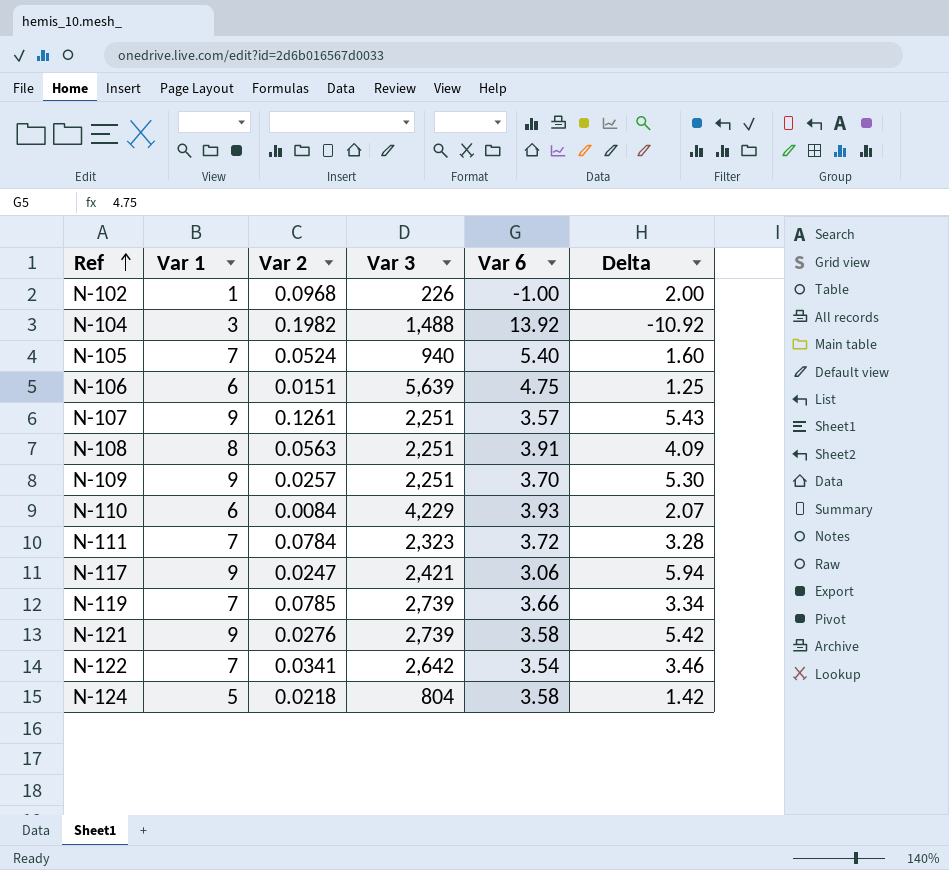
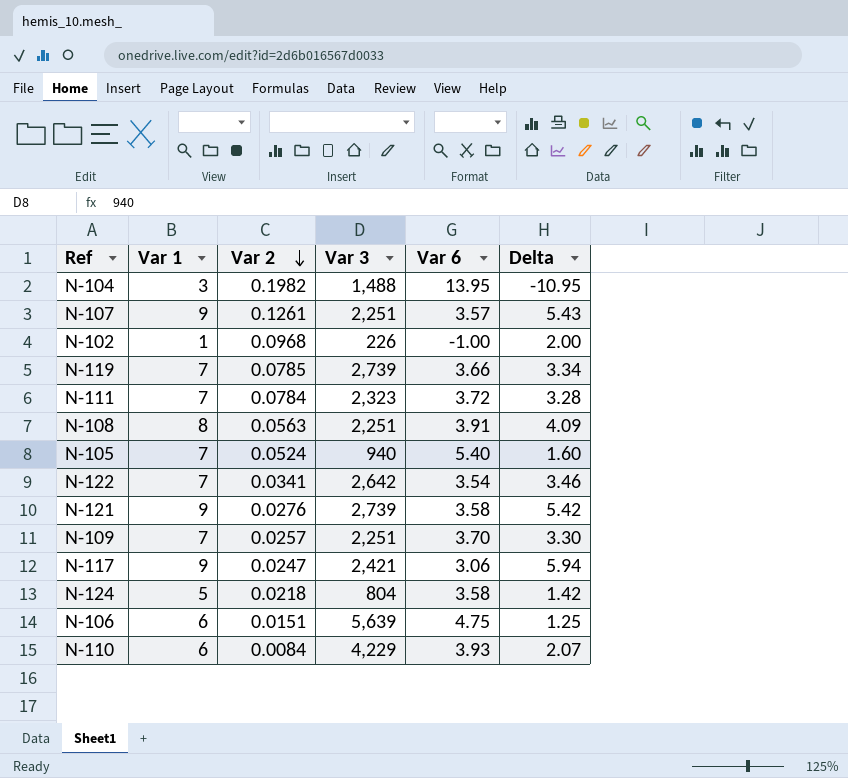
row order: Ref ascending -> Var 2 descending
N-104 | Var 6: 13.92 -> 13.95
N-104 | Delta: -10.92 -> -10.95
N-109 | Var 1: 9 -> 7
N-109 | Delta: 5.30 -> 3.30

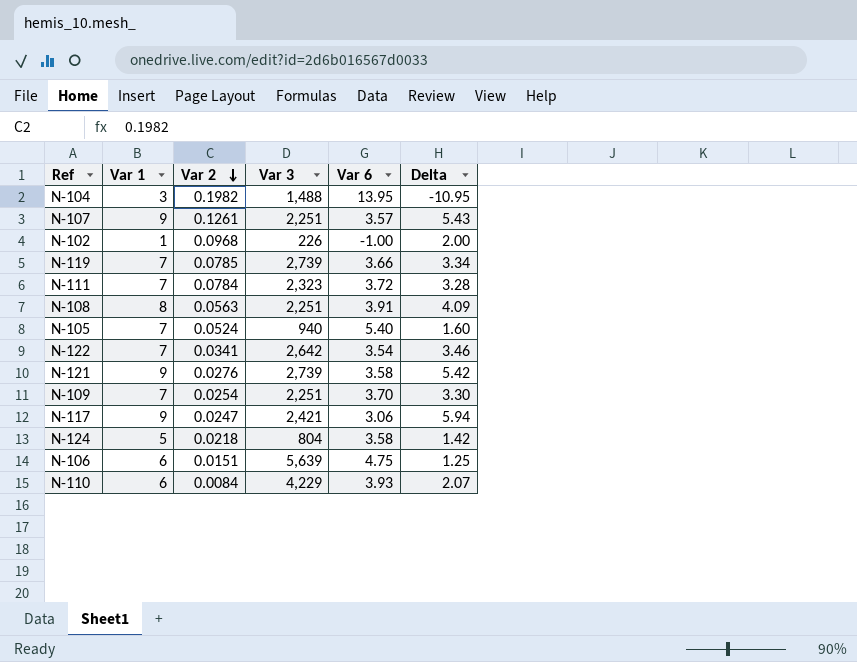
N-109 | Var 2: 0.0257 -> 0.0254

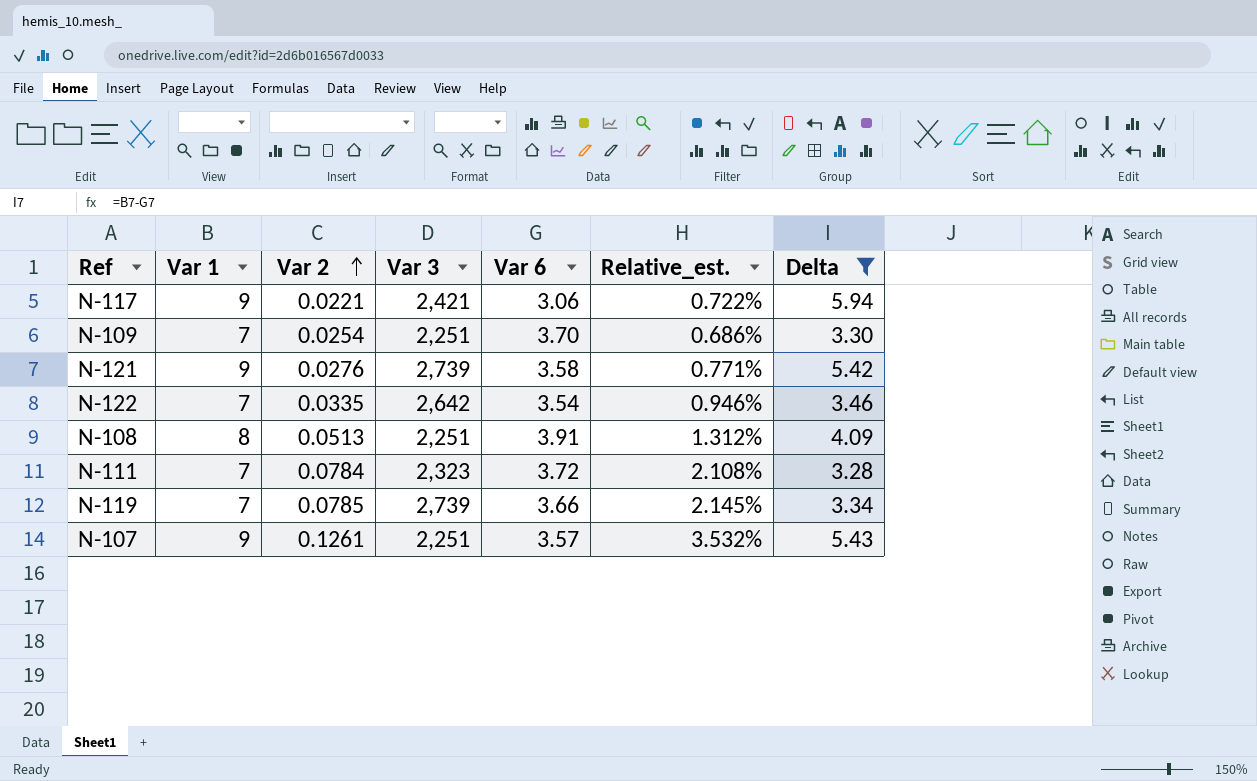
filter: none -> Delta >= 3.28
row order: Var 2 descending -> Var 2 ascending
column Relative_est. | formula: none -> [Var 2] / [Var 6]
N-117 | Var 2: 0.0247 -> 0.0221
N-122 | Var 2: 0.0341 -> 0.0335
N-108 | Var 2: 0.0563 -> 0.0513

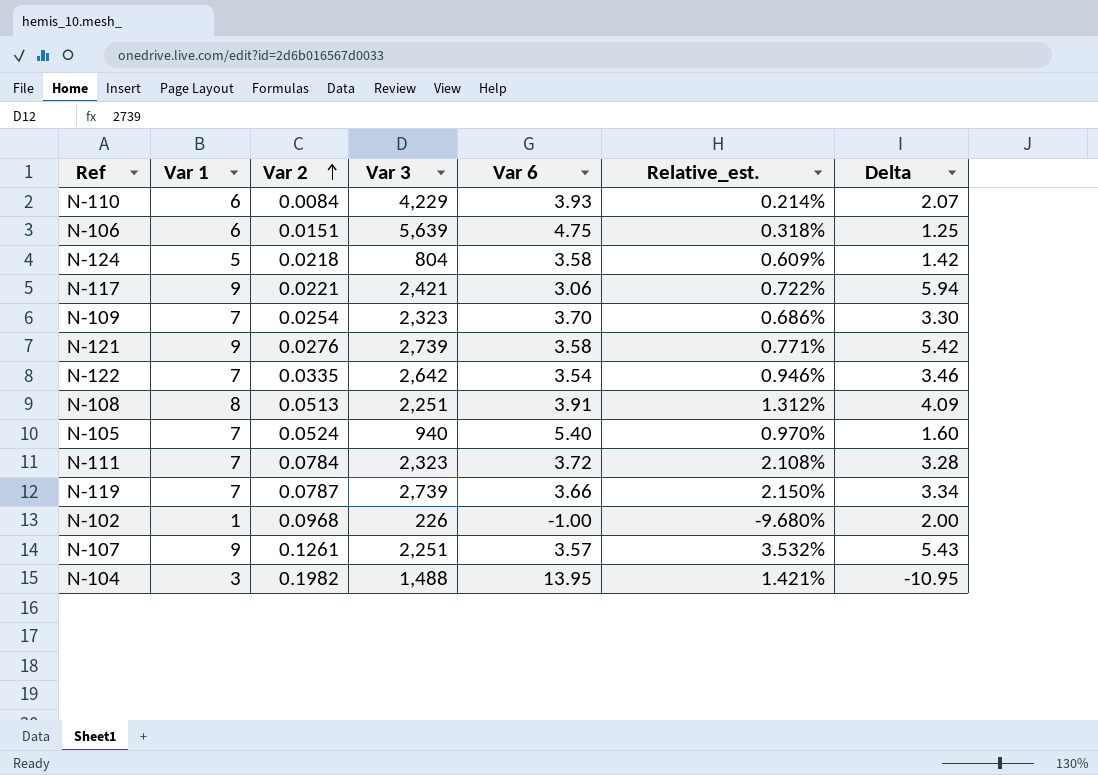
filter: Delta >= 3.28 -> none
N-109 | Var 3: 2,251 -> 2,323
N-119 | Var 2: 0.0785 -> 0.0787
N-119 | Relative_est.: 2.145% -> 2.150%

